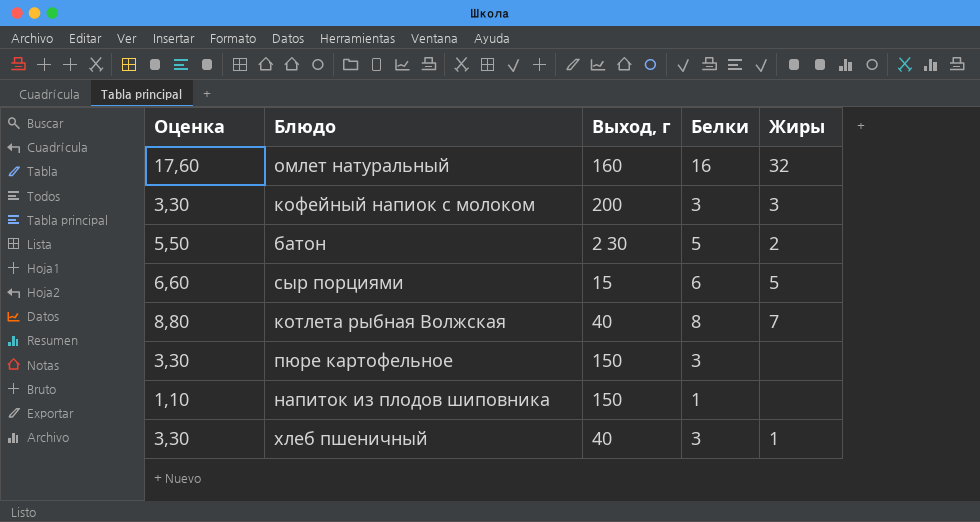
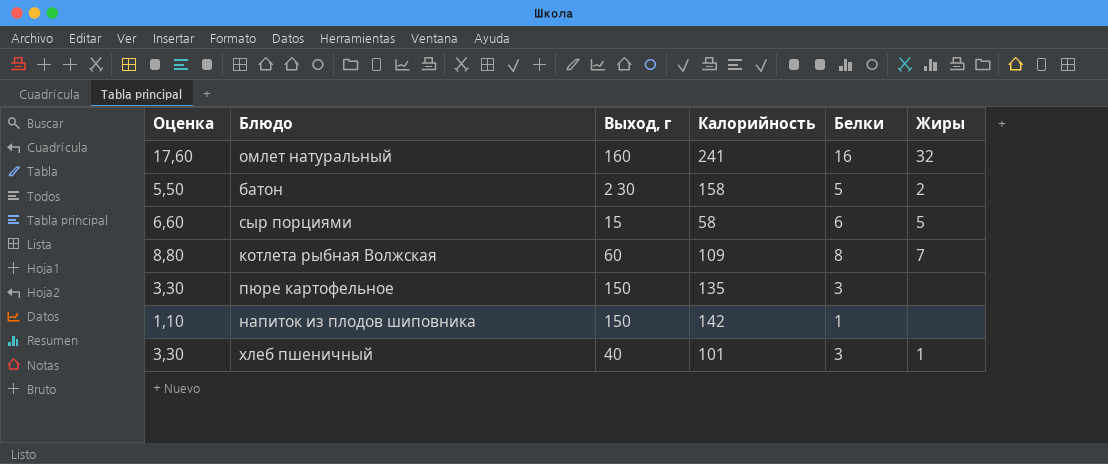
column Калорийность | position: none -> 4
row кофейный напиок с молоком: 3,30 | 200 | 3 | 3 -> none
котлета рыбная Волжская | Выход, г: 40 -> 60

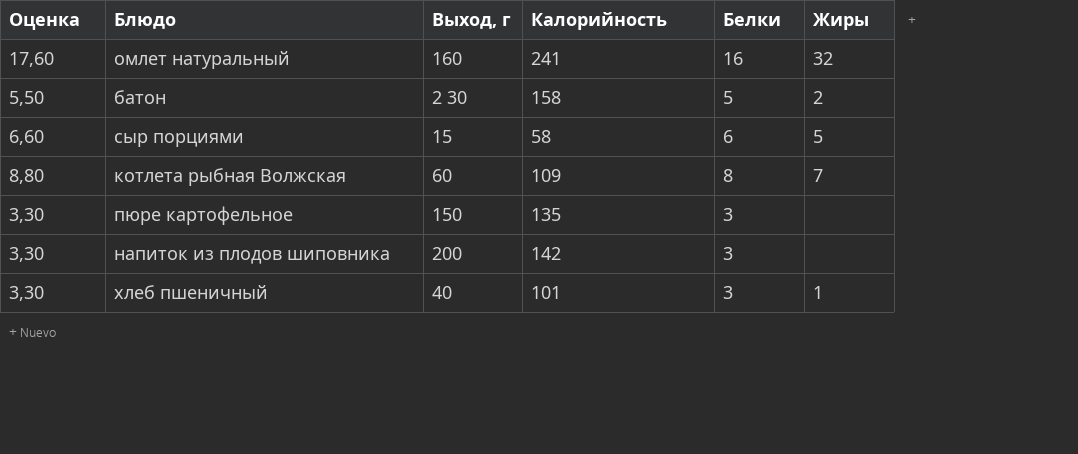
напиток из плодов шиповника | Оценка: 1,10 -> 3,30
напиток из плодов шиповника | Выход, г: 150 -> 200
напиток из плодов шиповника | Белки: 1 -> 3

